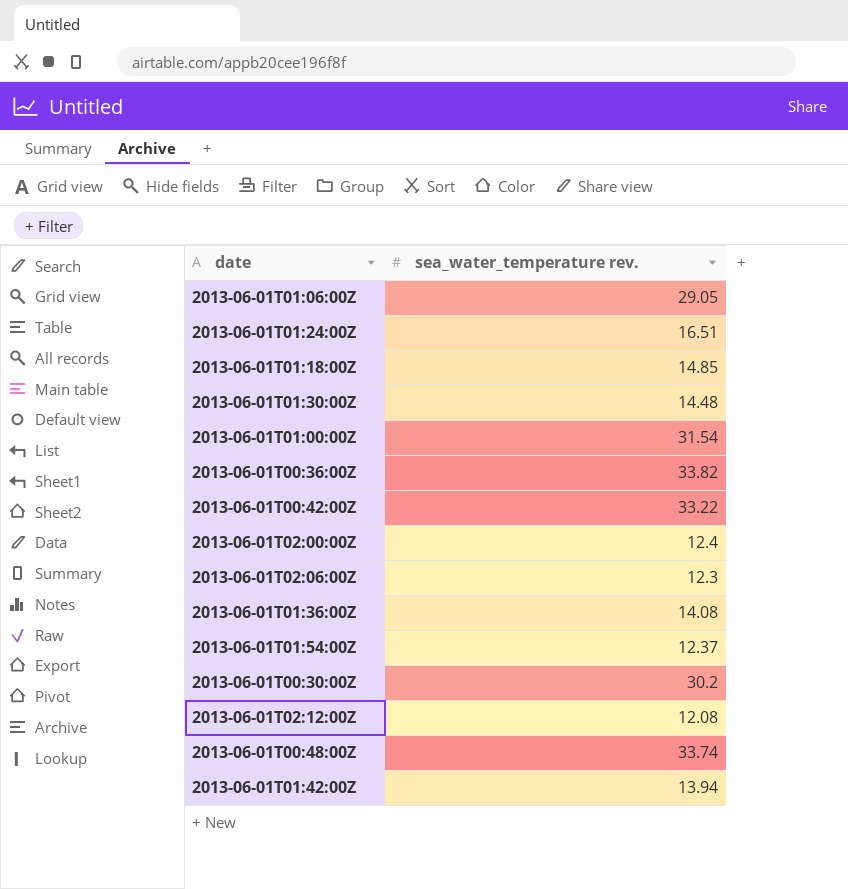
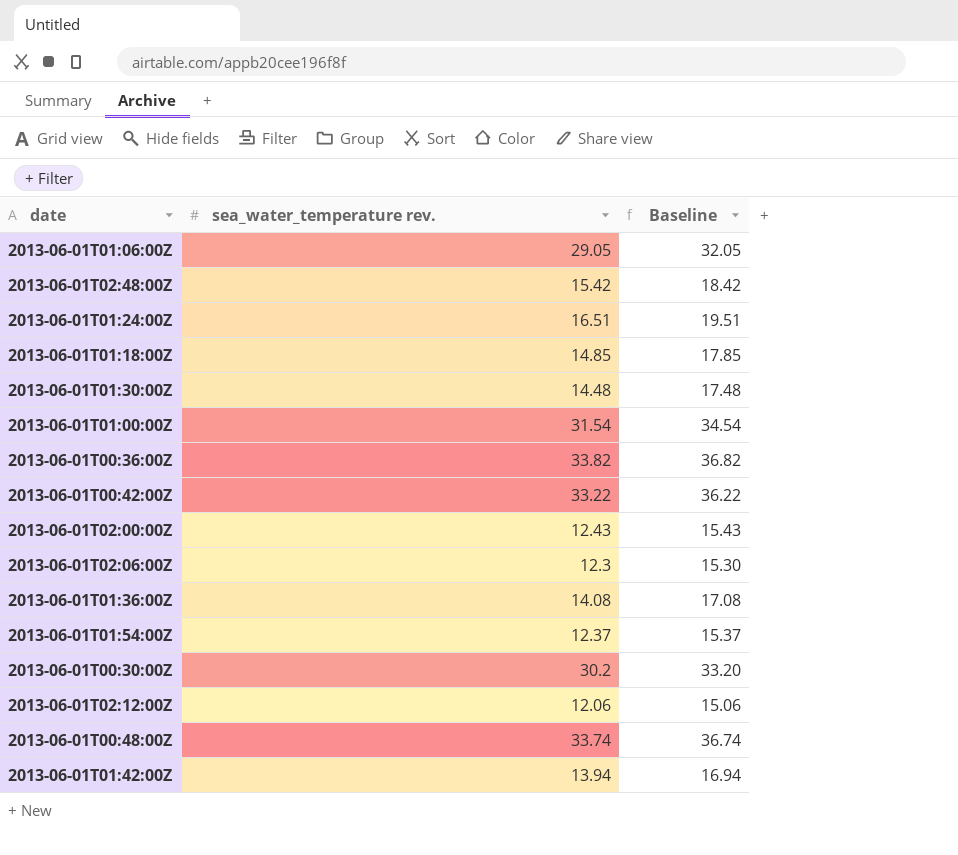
column Baseline | formula: none -> [sea_water_temperature rev.] + 3
row 2013-06-01T02:48:00Z: none -> 15.42 | 18.42
2013-06-01T02:00:00Z | sea_water_temperature rev.: 12.4 -> 12.43
2013-06-01T02:12:00Z | sea_water_temperature rev.: 12.08 -> 12.06

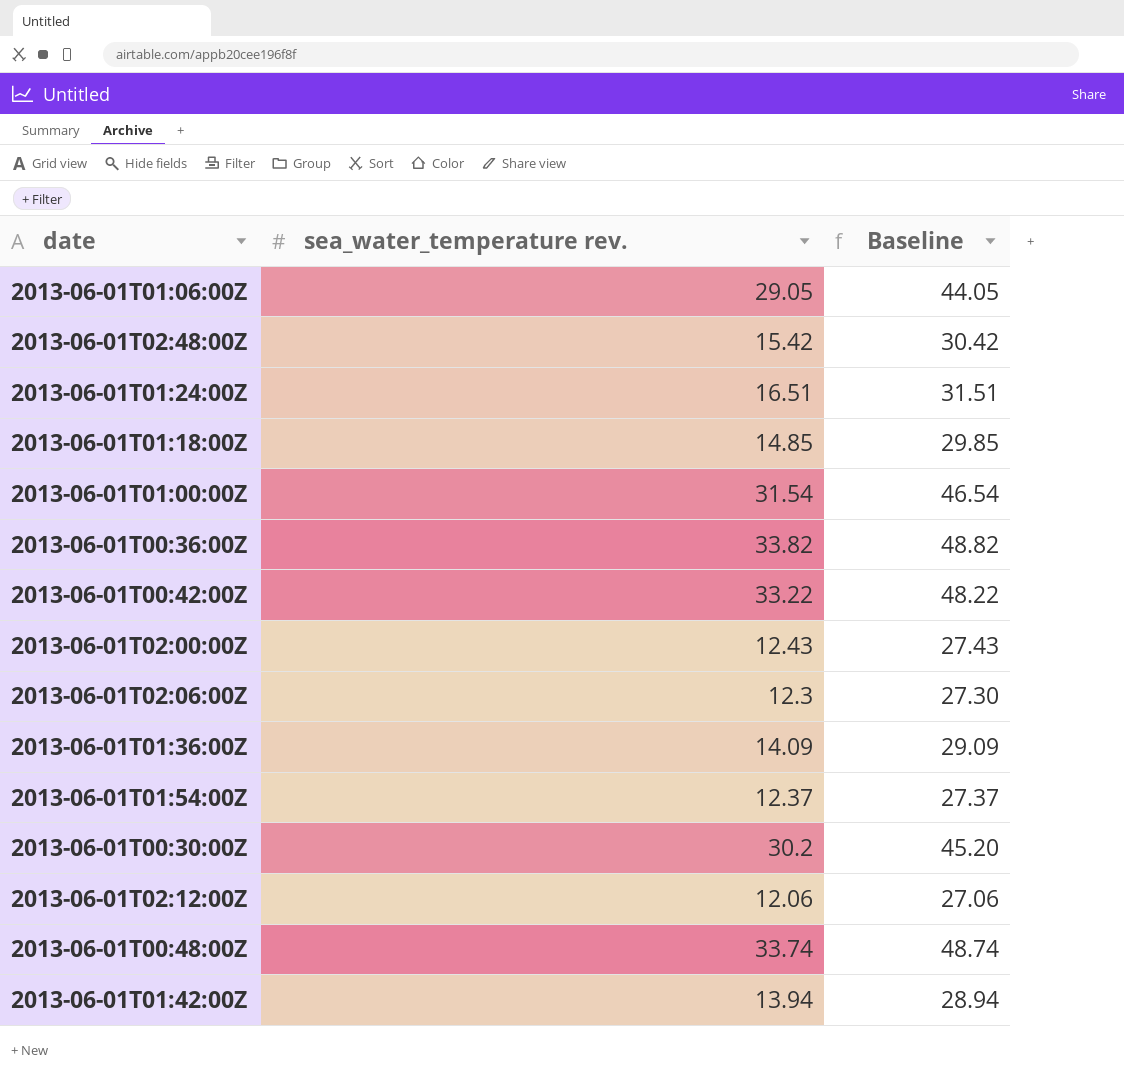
column Baseline | formula: [sea_water_temperature rev.] + 3 -> [sea_water_temperature rev.] + 15
row 2013-06-01T01:30:00Z: 14.48 | 17.48 -> none
2013-06-01T01:36:00Z | sea_water_temperature rev.: 14.08 -> 14.09

